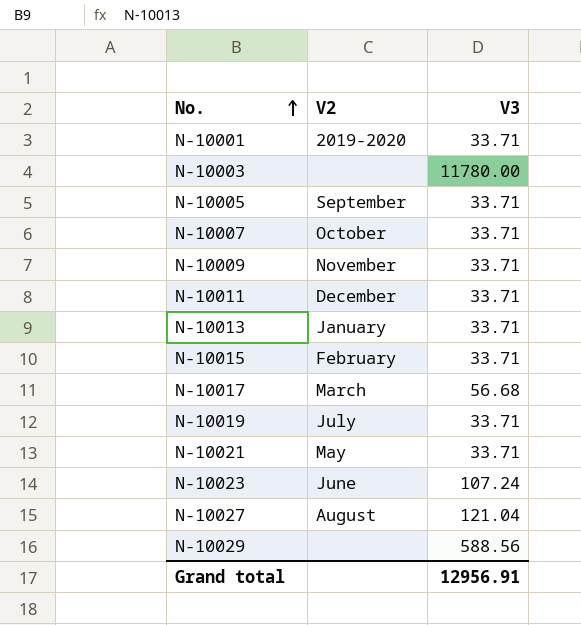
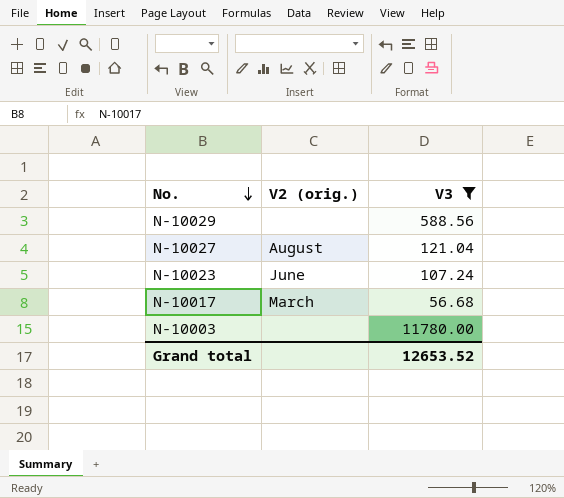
filter: none -> V3 != 33.71
row order: No. ascending -> No. descending
column name: V2 -> V2 (orig.)
Grand total | V3: 12956.91 -> 12653.52

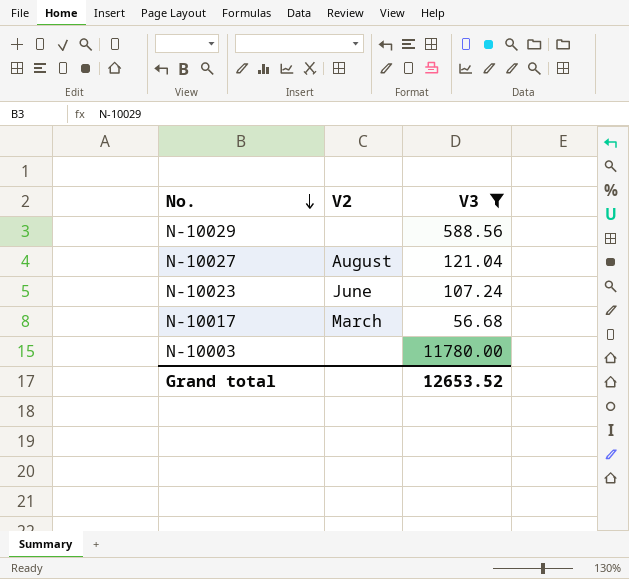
column name: V2 (orig.) -> V2

